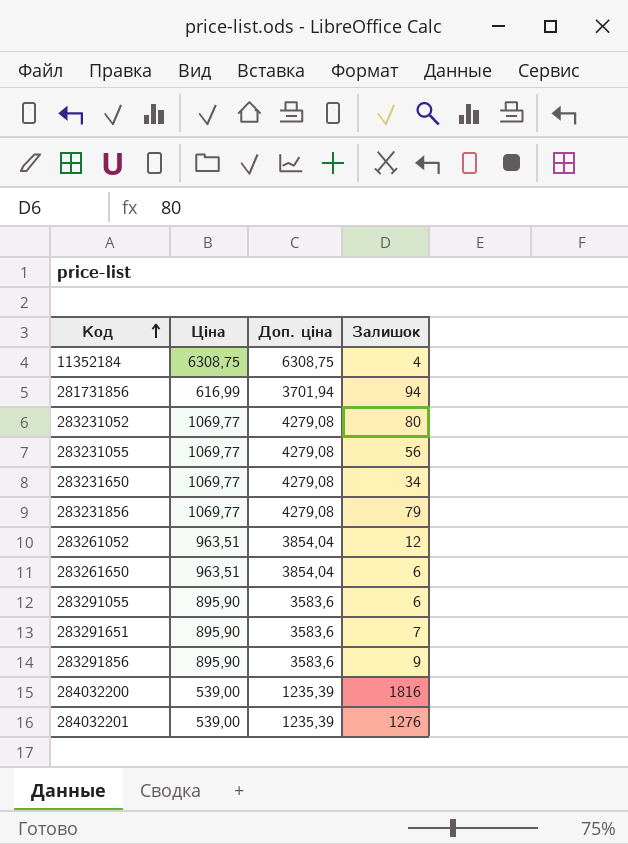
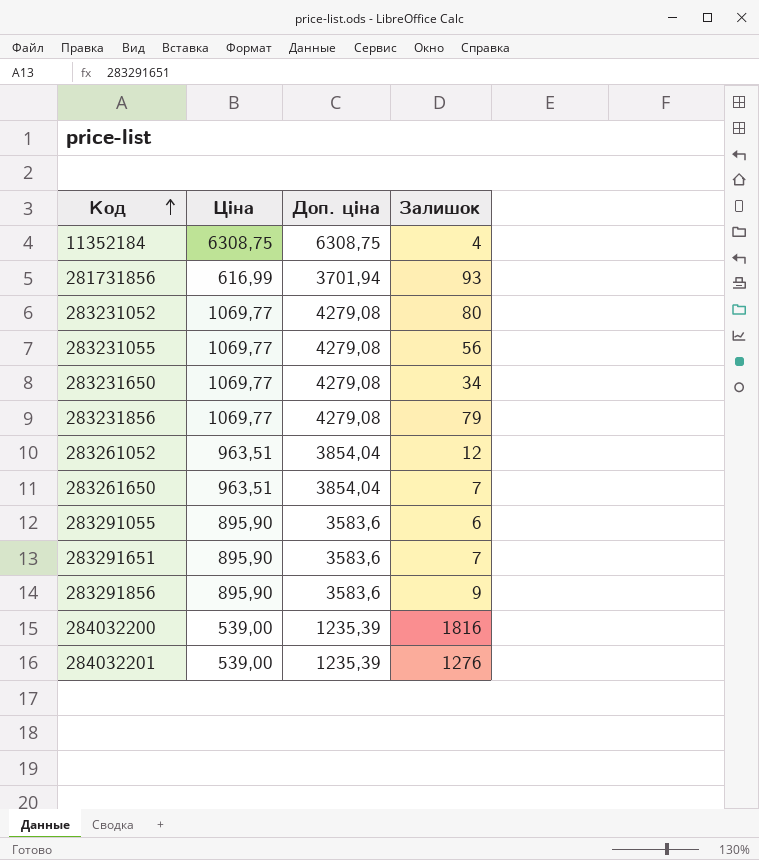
281731856 | Залишок: 94 -> 93
283261650 | Залишок: 6 -> 7

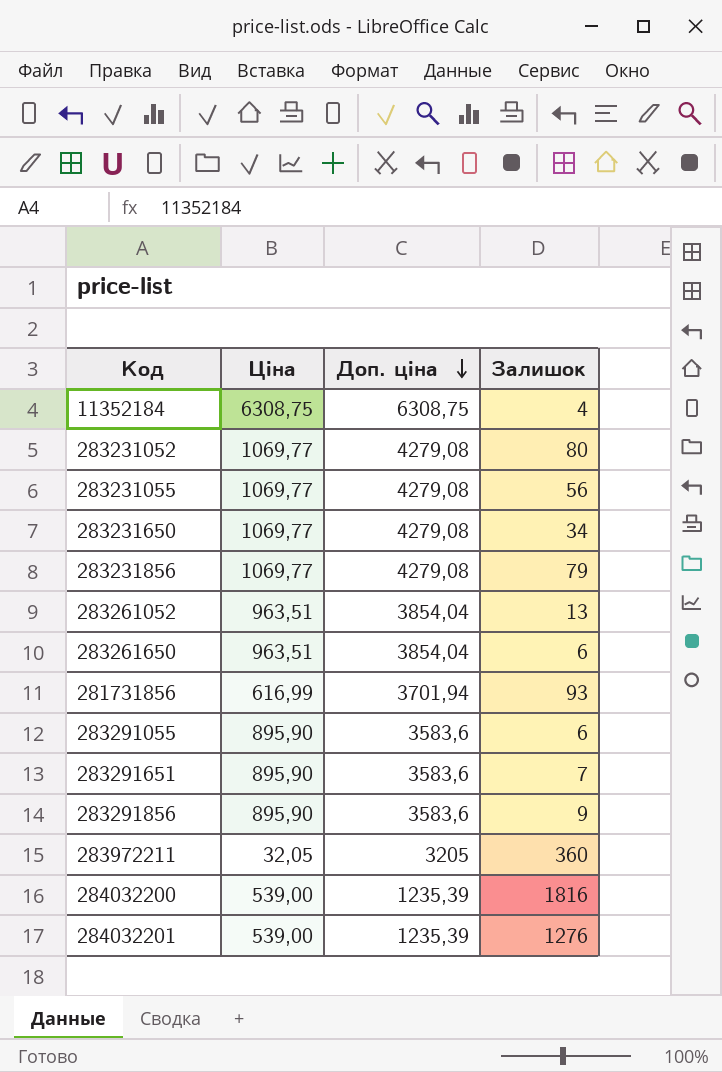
row order: Код ascending -> Доп. ціна descending
283261052 | Залишок: 12 -> 13
283261650 | Залишок: 7 -> 6
row 283972211: none -> 32,05 | 3205 | 360

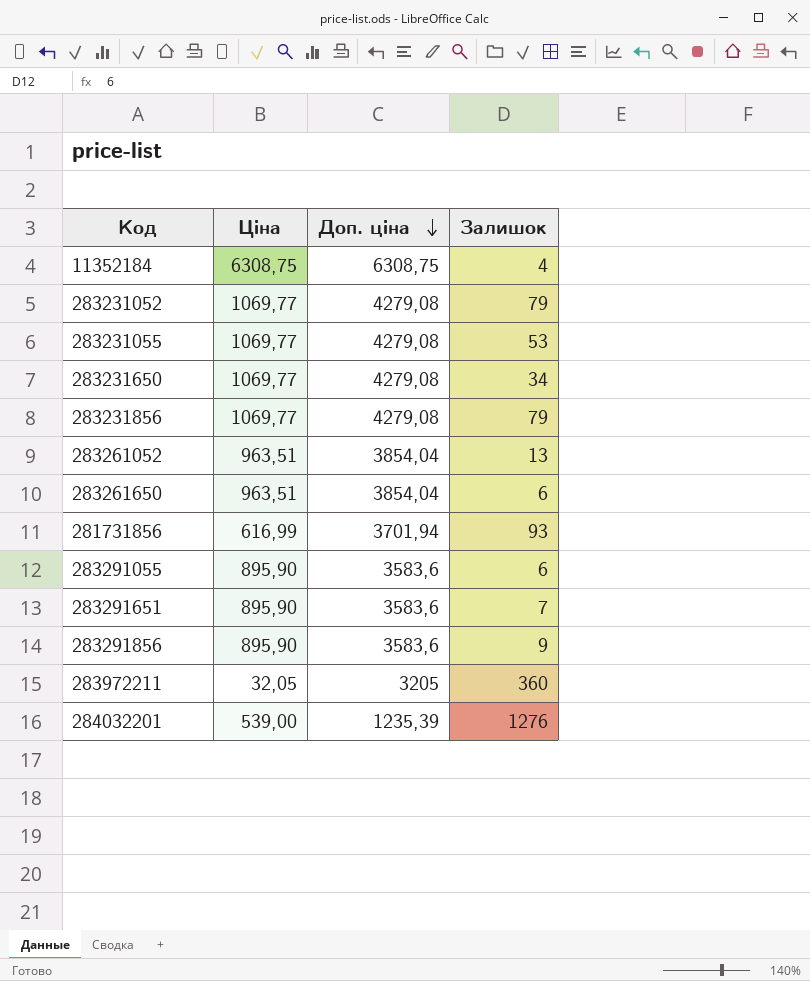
row 284032200: 539,00 | 1235,39 | 1816 -> none
283231052 | Залишок: 80 -> 79
283231055 | Залишок: 56 -> 53

